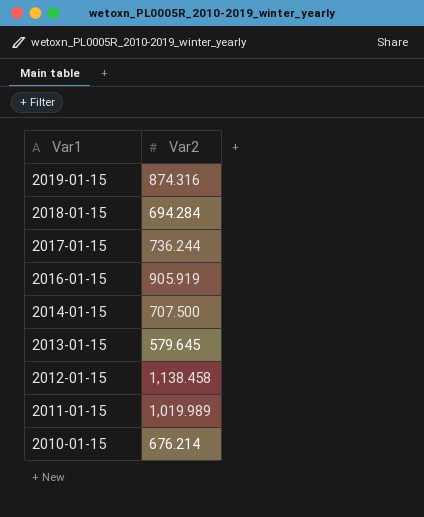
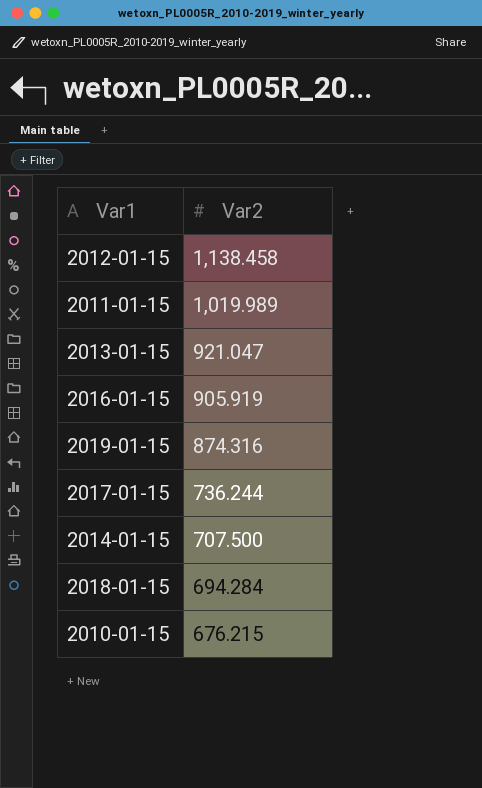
row order: Var1 descending -> Var2 descending
2013-01-15 | Var2: 579.645 -> 921.047
2010-01-15 | Var2: 676.214 -> 676.215

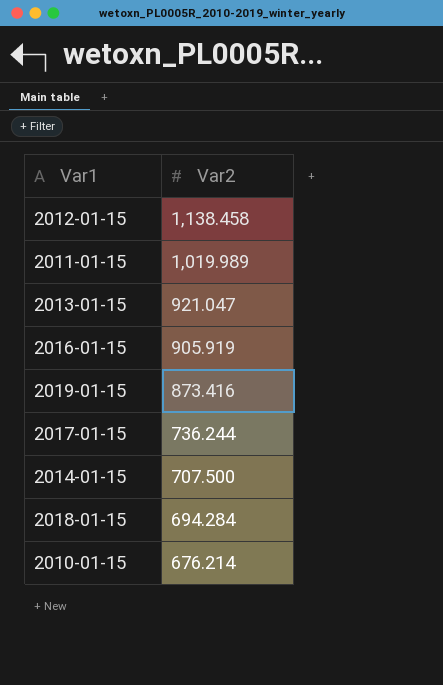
2019-01-15 | Var2: 874.316 -> 873.416
2010-01-15 | Var2: 676.215 -> 676.214

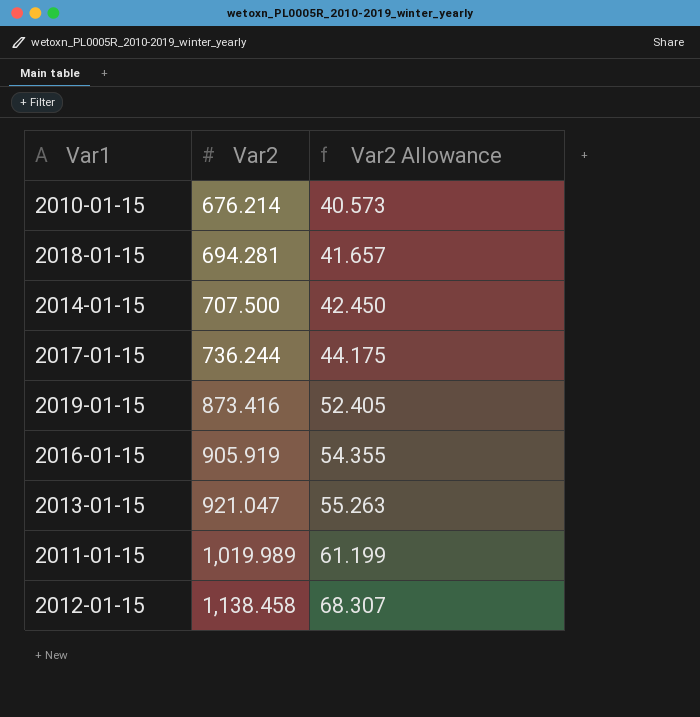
row order: Var2 descending -> Var2 ascending
column Var2 Allowance | formula: none -> [Var2] * 0.06
2018-01-15 | Var2: 694.284 -> 694.281

